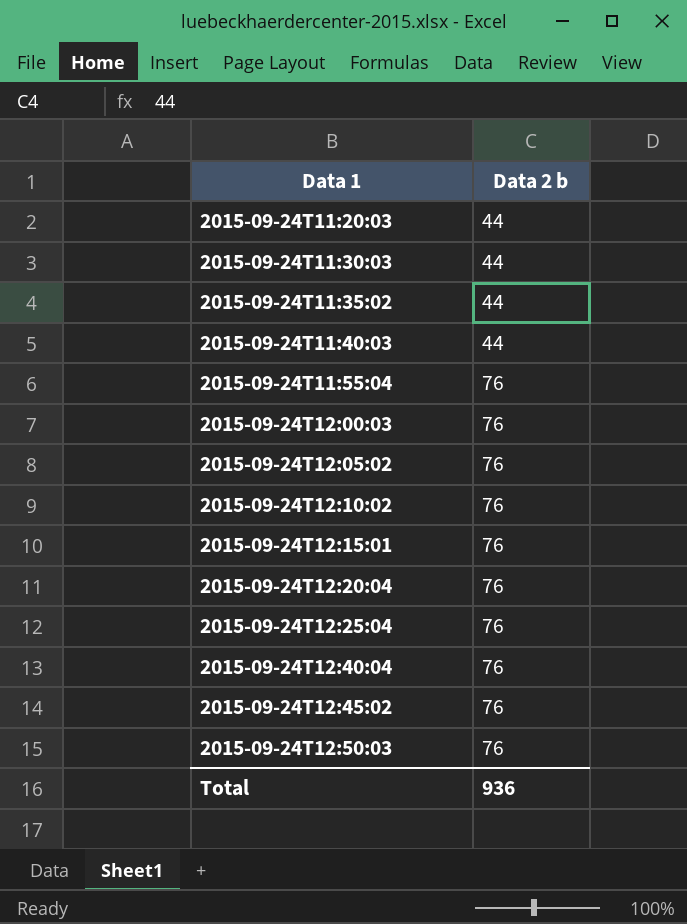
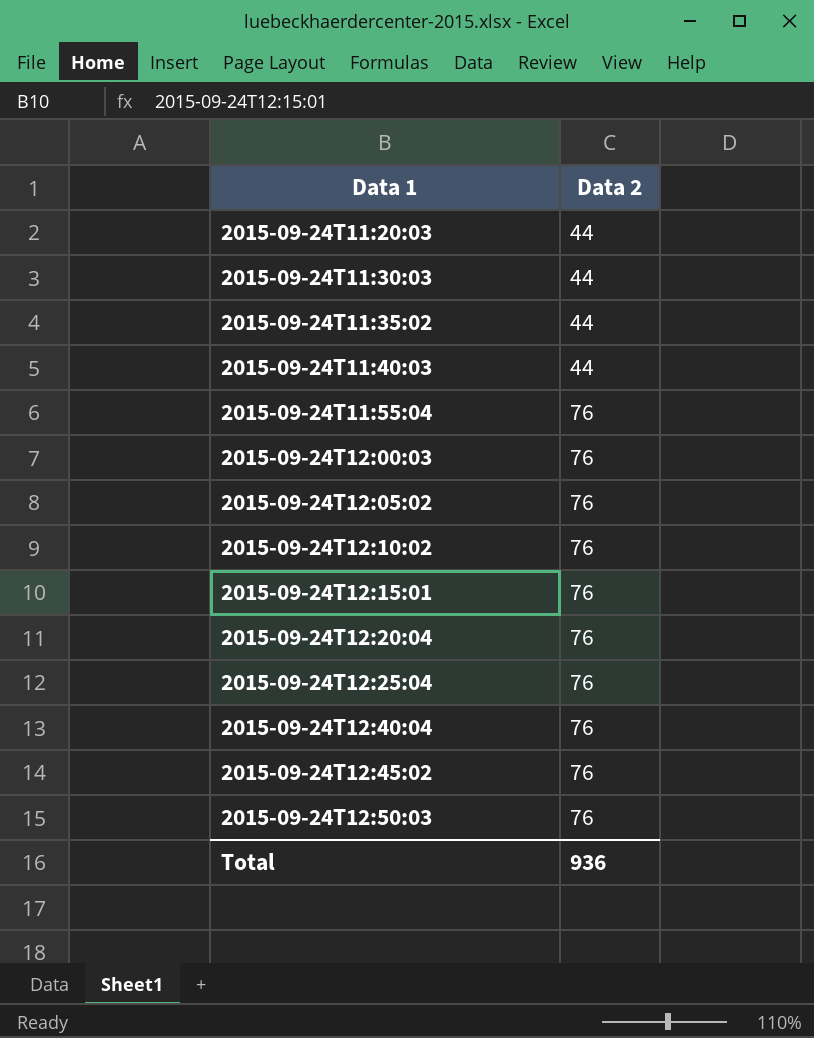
column name: Data 2 b -> Data 2

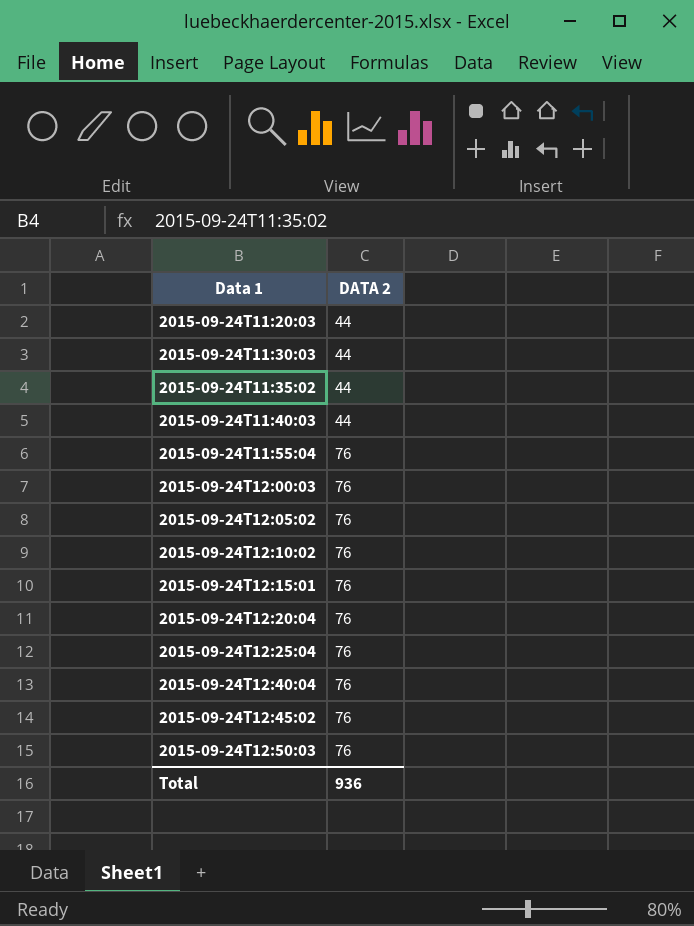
column name: Data 2 -> DATA 2

